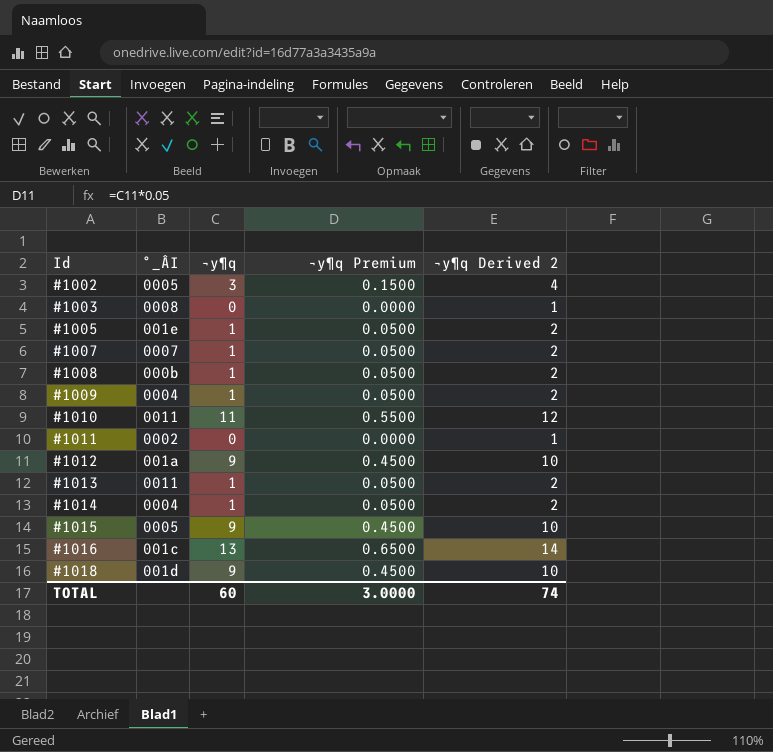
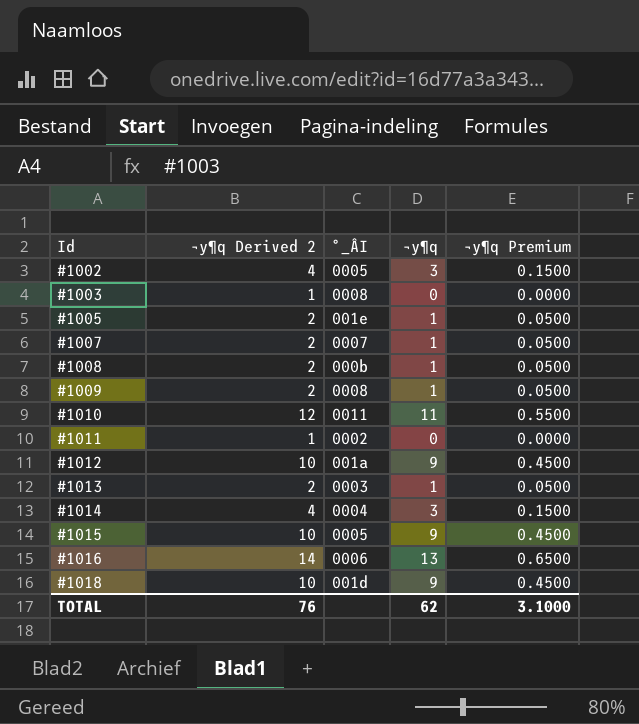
column ¬y¶q Derived 2 | position: 5 -> 2
#1009 | °_ÂI: 0004 -> 0008
#1013 | °_ÂI: 0011 -> 0003
#1014 | ¬y¶q Derived 2: 2 -> 4
#1014 | ¬y¶q: 1 -> 3
#1014 | ¬y¶q Premium: 0.0500 -> 0.1500
#1016 | °_ÂI: 001c -> 0006
TOTAL | ¬y¶q Derived 2: 74 -> 76
TOTAL | ¬y¶q: 60 -> 62
TOTAL | ¬y¶q Premium: 3.0000 -> 3.1000

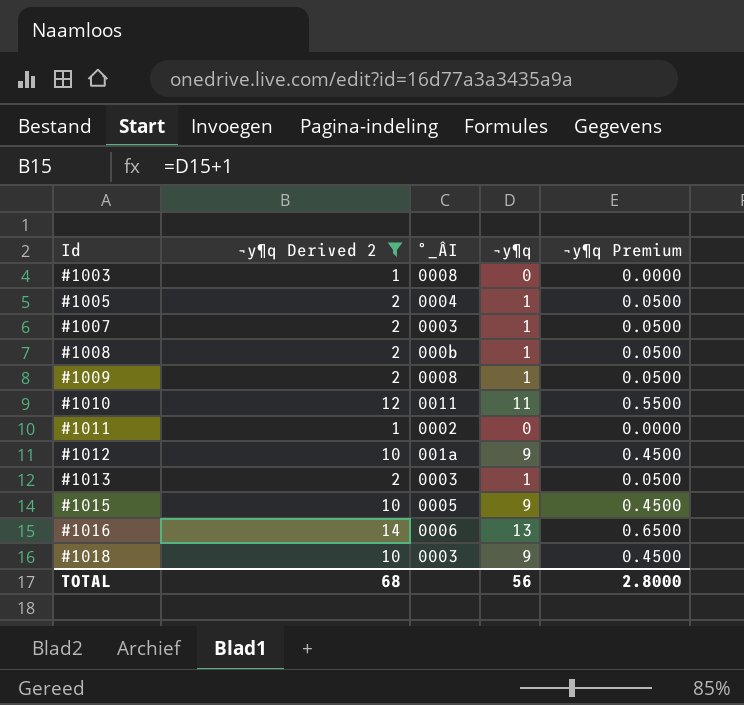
filter: none -> ¬y¶q Derived 2 != 4
#1005 | °_ÂI: 001e -> 0004
#1007 | °_ÂI: 0007 -> 0003
#1018 | °_ÂI: 001d -> 0003
TOTAL | ¬y¶q Derived 2: 76 -> 68
TOTAL | ¬y¶q: 62 -> 56
TOTAL | ¬y¶q Premium: 3.1000 -> 2.8000

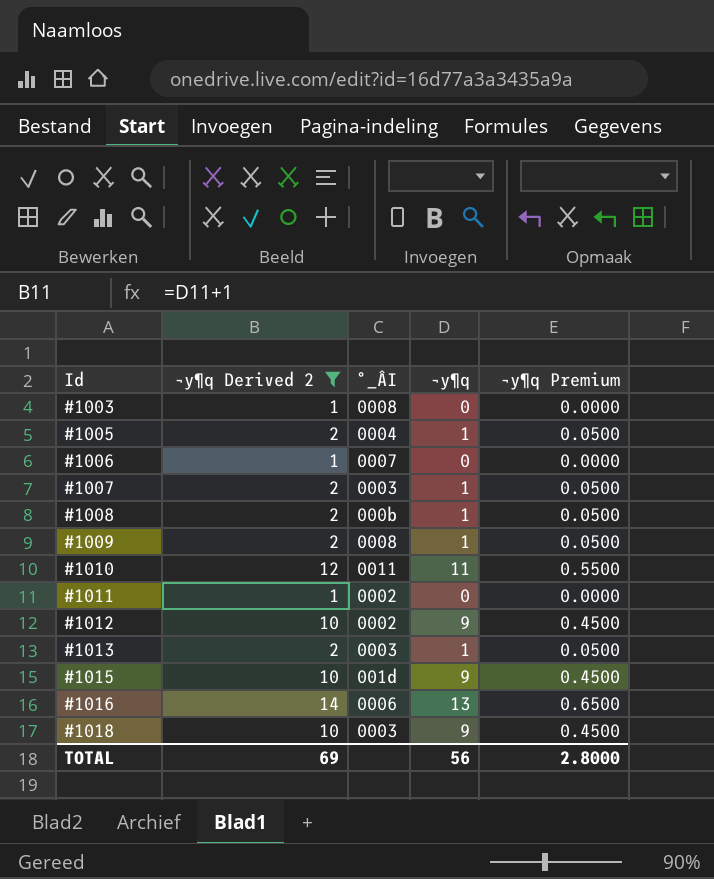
row #1006: none -> 1 | 0007 | 0 | 0.0000
#1012 | °_ÂI: 001a -> 0002
#1015 | °_ÂI: 0005 -> 001d
TOTAL | ¬y¶q Derived 2: 68 -> 69

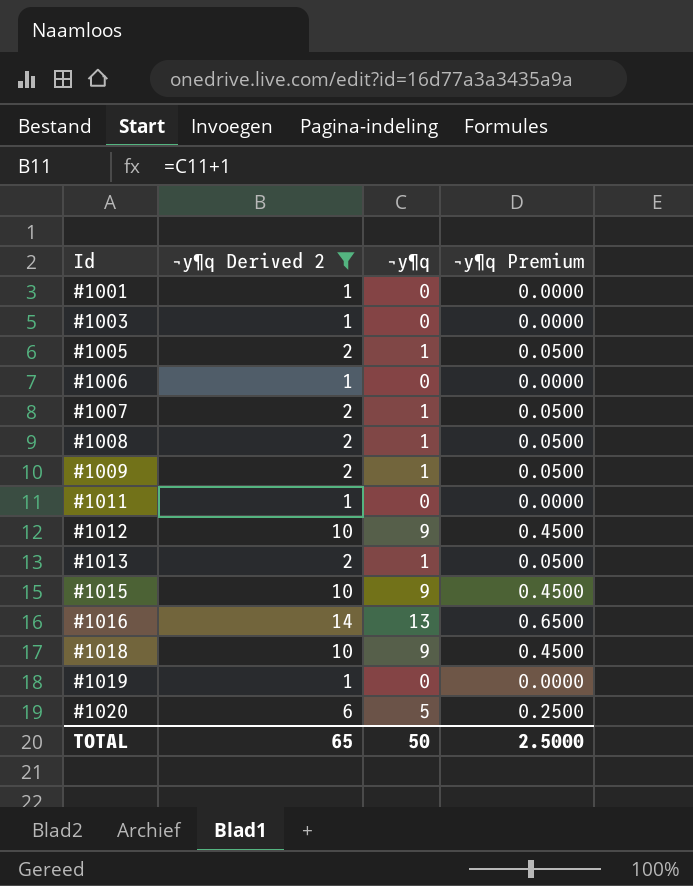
column °_ÂI | position: 3 -> none
row #1010: 12 | 0011 | 11 | 0.5500 -> none
row #1001: none -> 1 | 0 | 0.0000
row #1019: none -> 1 | 0 | 0.0000
row #1020: none -> 6 | 5 | 0.2500
TOTAL | ¬y¶q Derived 2: 69 -> 65
TOTAL | ¬y¶q: 56 -> 50
TOTAL | ¬y¶q Premium: 2.8000 -> 2.5000

